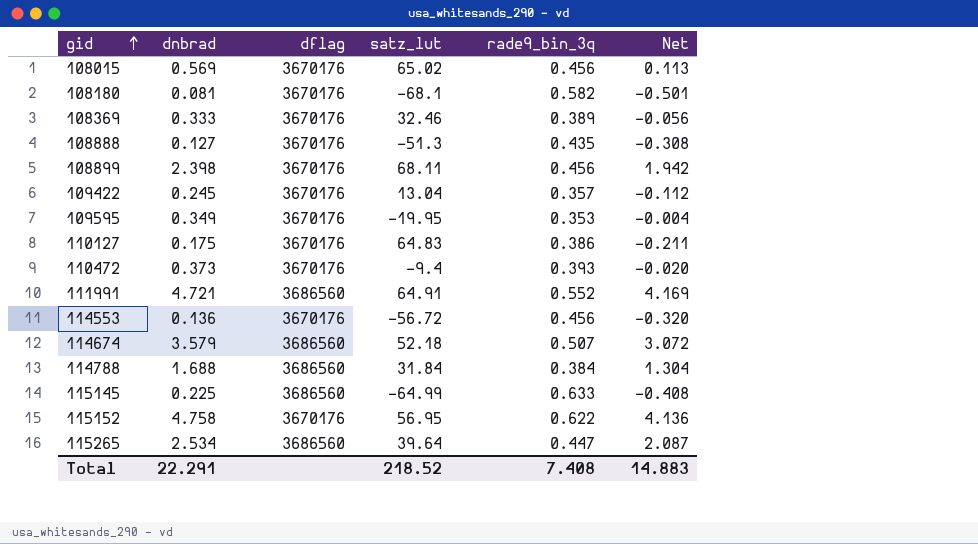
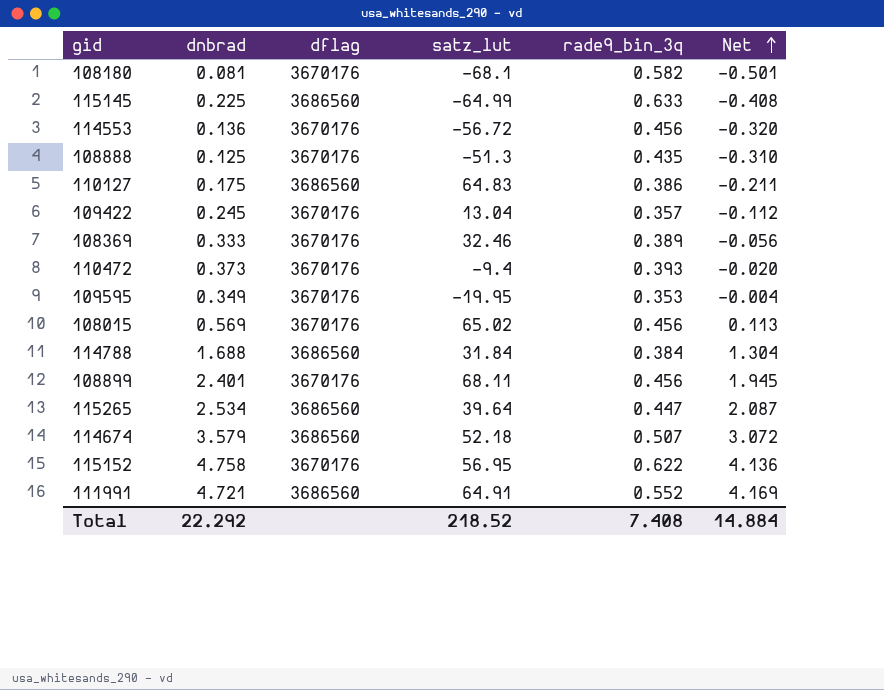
row order: gid ascending -> Net ascending
108888 | dnbrad: 0.127 -> 0.125
108888 | Net: -0.308 -> -0.310
110127 | dflag: 3670176 -> 3686560
108899 | dnbrad: 2.398 -> 2.401
108899 | Net: 1.942 -> 1.945
Total | dnbrad: 22.291 -> 22.292
Total | Net: 14.883 -> 14.884

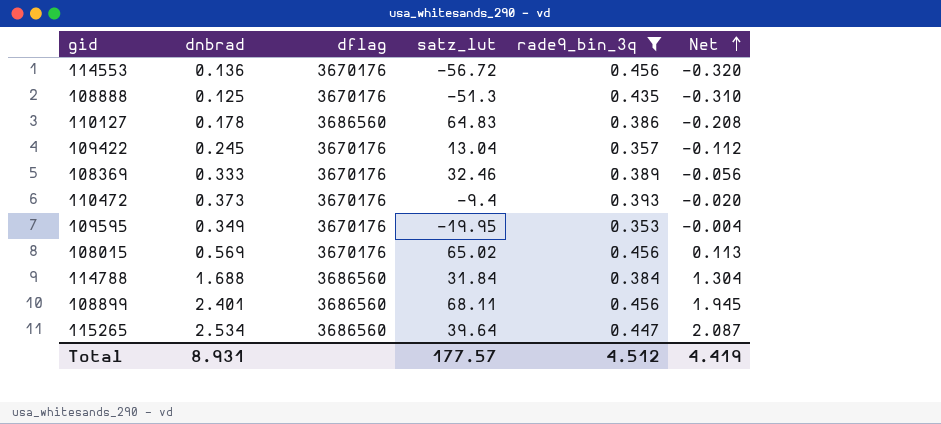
filter: none -> rade9_bin_3q <= 0.456
110127 | dnbrad: 0.175 -> 0.178
110127 | Net: -0.211 -> -0.208
108899 | dflag: 3670176 -> 3686560
Total | dnbrad: 22.292 -> 8.931
Total | satz_lut: 218.52 -> 177.57
Total | rade9_bin_3q: 7.408 -> 4.512
Total | Net: 14.884 -> 4.419

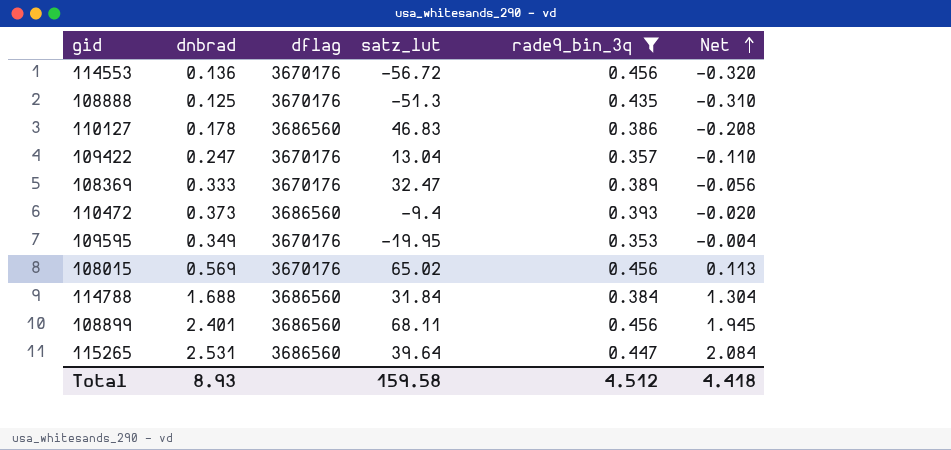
110127 | satz_lut: 64.83 -> 46.83
109422 | dnbrad: 0.245 -> 0.247
109422 | Net: -0.112 -> -0.110
108369 | satz_lut: 32.46 -> 32.47
110472 | dflag: 3670176 -> 3686560
115265 | dnbrad: 2.534 -> 2.531
115265 | Net: 2.087 -> 2.084
Total | dnbrad: 8.931 -> 8.93
Total | satz_lut: 177.57 -> 159.58
Total | Net: 4.419 -> 4.418

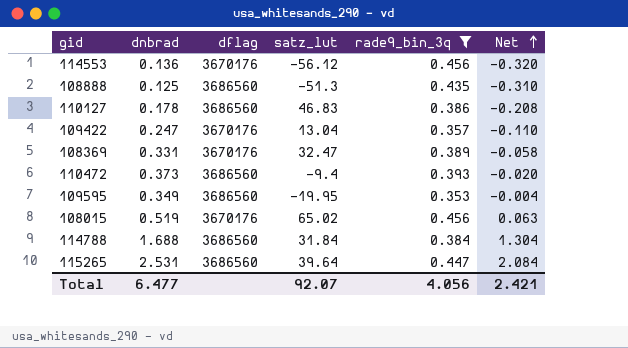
row 108899: 2.401 | 3686560 | 68.11 | 0.456 | 1.945 -> none
114553 | satz_lut: -56.72 -> -56.12
108888 | dflag: 3670176 -> 3686560
108369 | dnbrad: 0.333 -> 0.331
108369 | Net: -0.056 -> -0.058
109595 | dflag: 3670176 -> 3686560
108015 | dnbrad: 0.569 -> 0.519
108015 | Net: 0.113 -> 0.063
Total | dnbrad: 8.93 -> 6.477
Total | satz_lut: 159.58 -> 92.07
Total | rade9_bin_3q: 4.512 -> 4.056
Total | Net: 4.418 -> 2.421

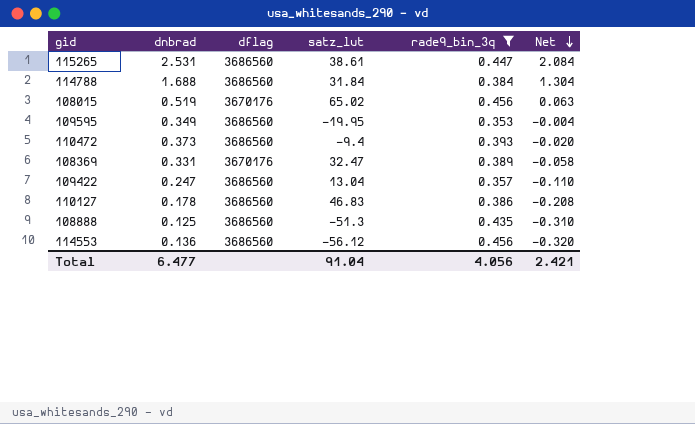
row order: Net ascending -> Net descending
115265 | satz_lut: 39.64 -> 38.61
109422 | dflag: 3670176 -> 3686560
114553 | dflag: 3670176 -> 3686560
Total | satz_lut: 92.07 -> 91.04

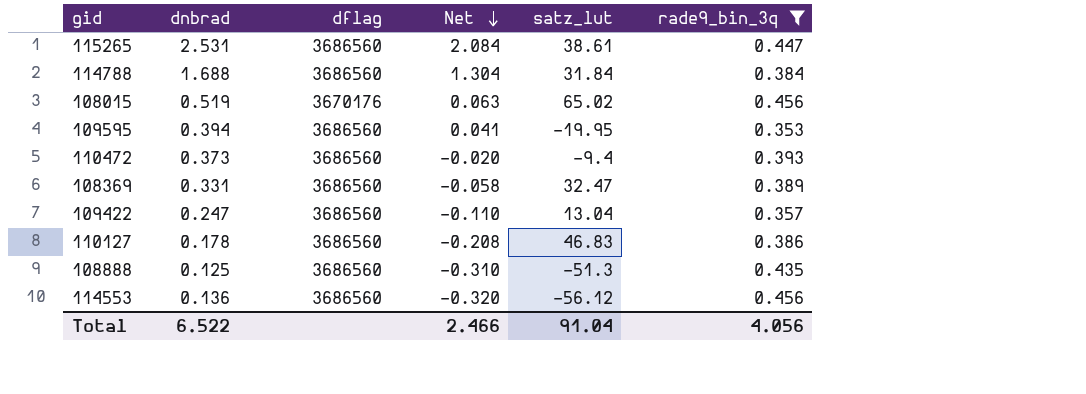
column Net | position: 6 -> 4
109595 | dnbrad: 0.349 -> 0.394
109595 | Net: -0.004 -> 0.041
108369 | dflag: 3670176 -> 3686560
Total | dnbrad: 6.477 -> 6.522
Total | Net: 2.421 -> 2.466

